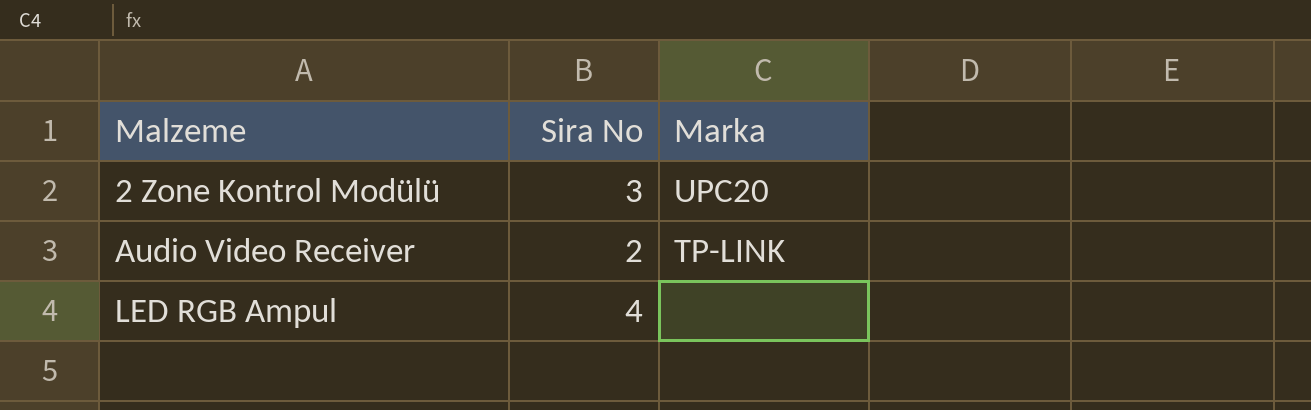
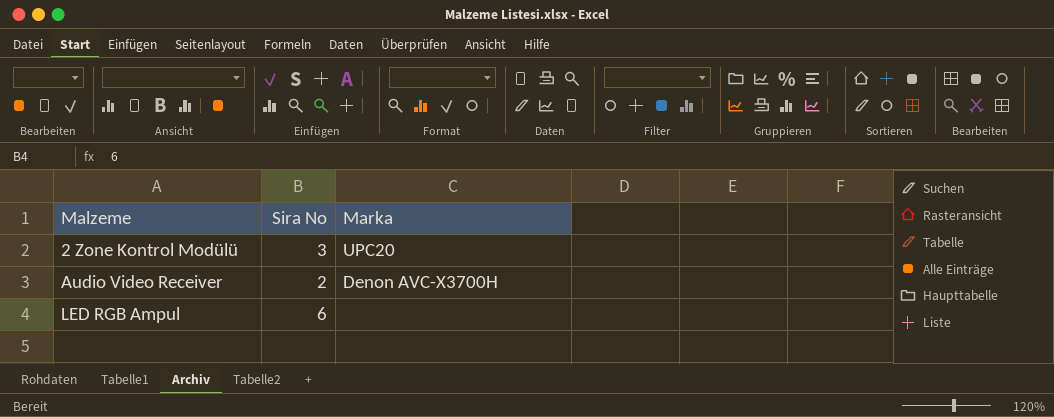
Audio Video Receiver | Marka: TP-LINK -> Denon AVC-X3700H
LED RGB Ampul | Sira No: 4 -> 6

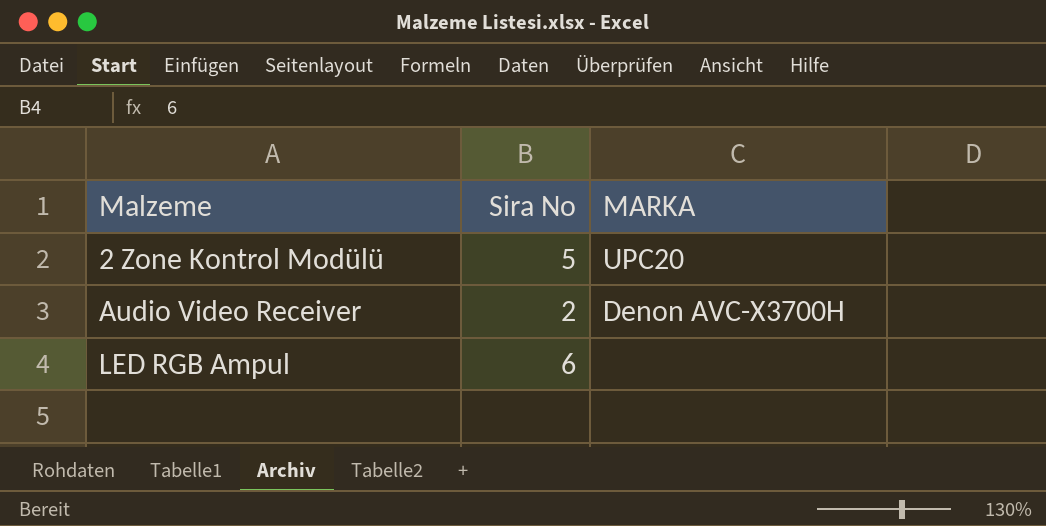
column name: Marka -> MARKA
2 Zone Kontrol Modülü | Sira No: 3 -> 5

